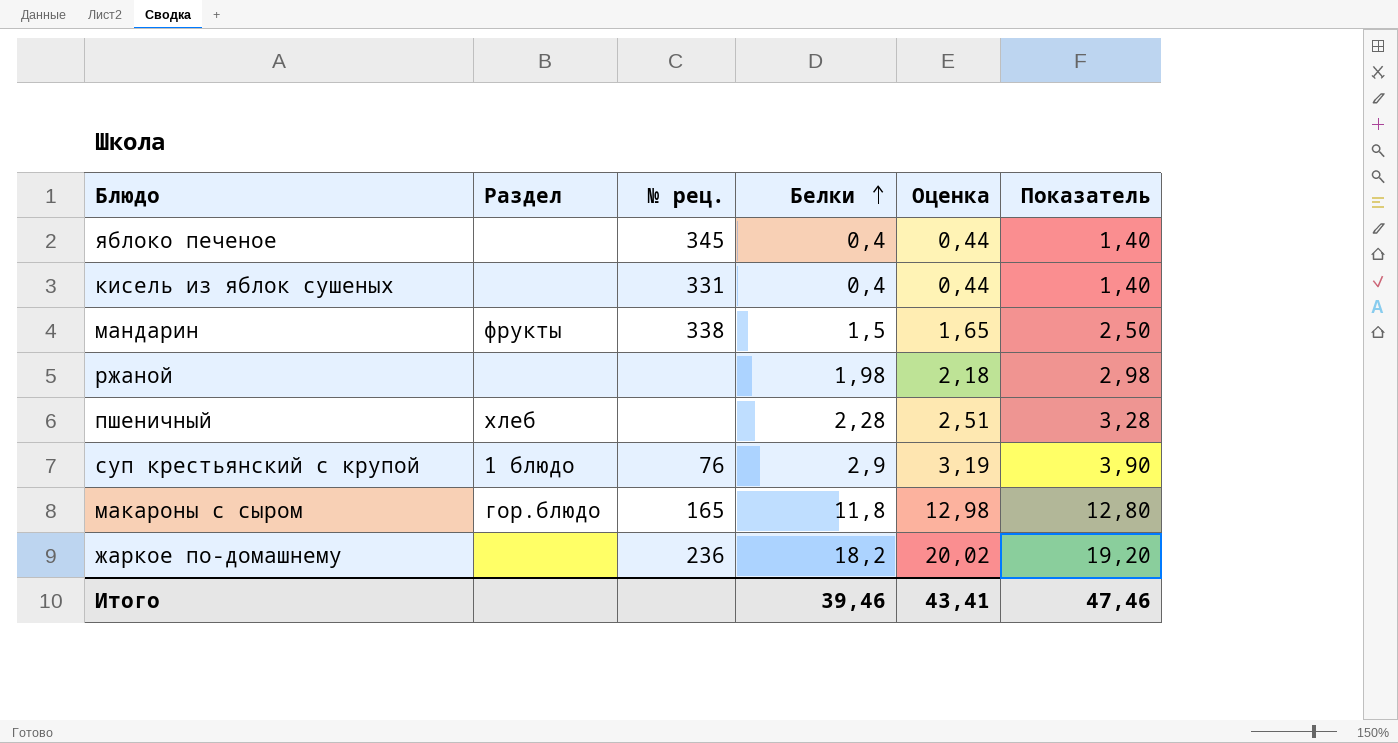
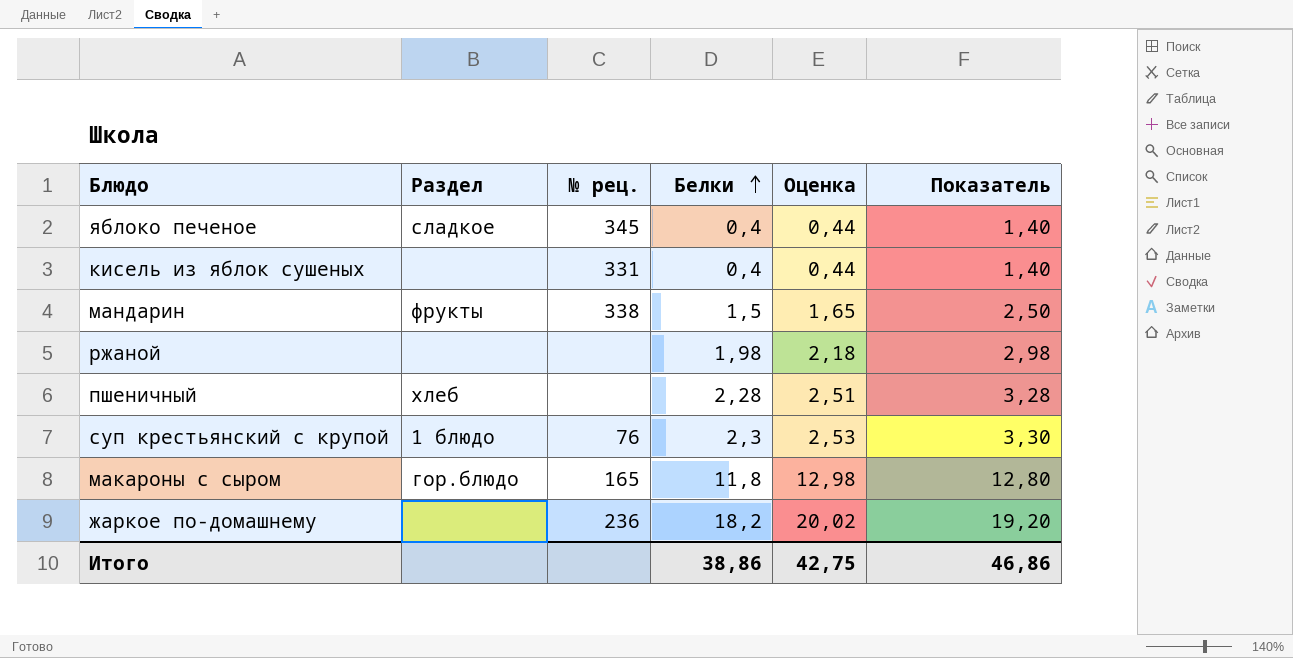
яблоко печеное | Раздел: none -> сладкое
суп крестьянский с крупой | Белки: 2,9 -> 2,3
суп крестьянский с крупой | Оценка: 3,19 -> 2,53
суп крестьянский с крупой | Показатель: 3,90 -> 3,30
Итого | Белки: 39,46 -> 38,86
Итого | Оценка: 43,41 -> 42,75
Итого | Показатель: 47,46 -> 46,86

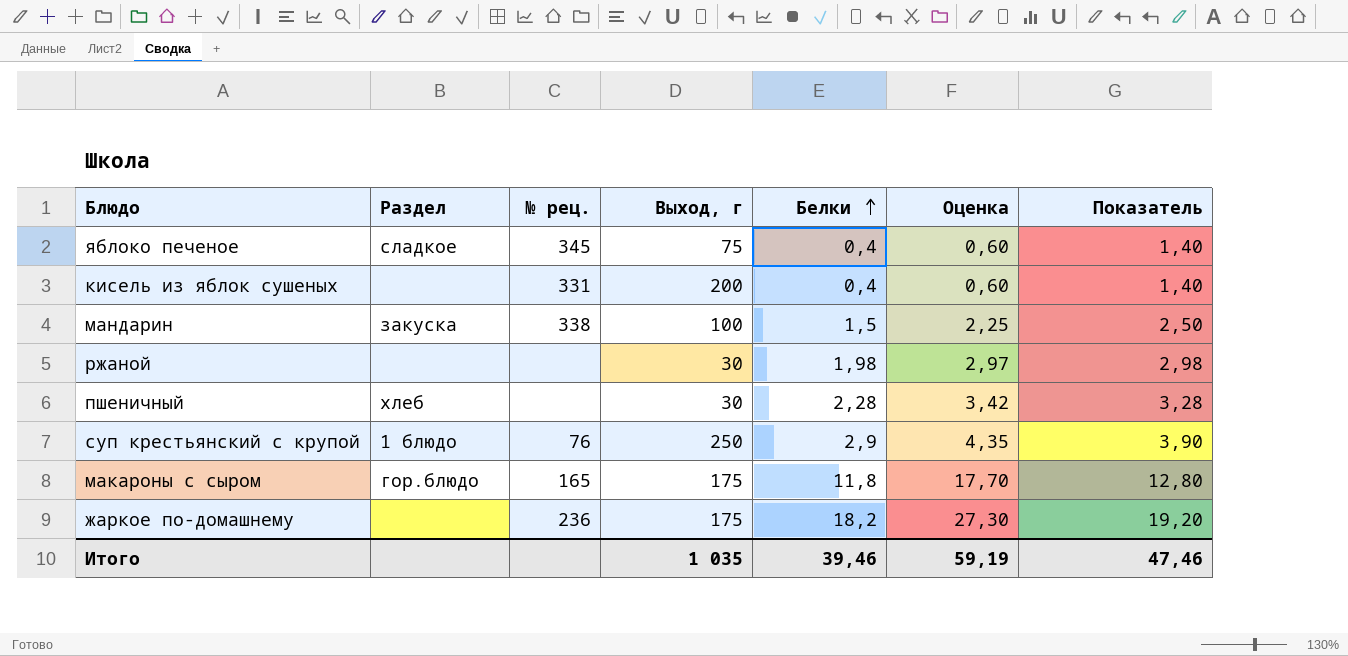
column Выход, г | position: none -> 4
column Оценка | formula: [Белки] * 1,1 -> [Белки] * 1,5
мандарин | Раздел: фрукты -> закуска
суп крестьянский с крупой | Белки: 2,3 -> 2,9
суп крестьянский с крупой | Показатель: 3,30 -> 3,90
Итого | Белки: 38,86 -> 39,46
Итого | Оценка: 42,75 -> 59,19
Итого | Показатель: 46,86 -> 47,46

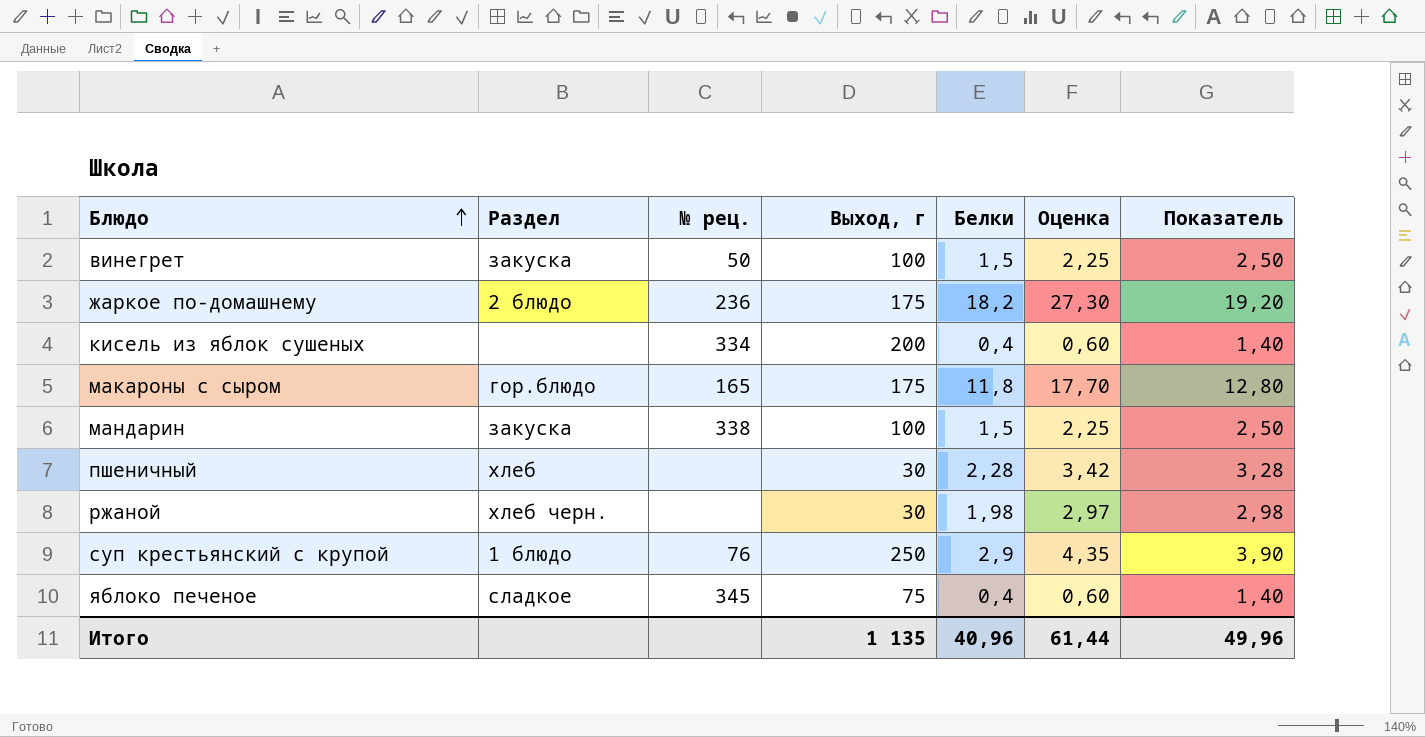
row order: Белки ascending -> Блюдо ascending
row винегрет: none -> закуска | 50 | 100 | 1,5 | 2,25 | 2,50
жаркое по-домашнему | Раздел: none -> 2 блюдо
кисель из яблок сушеных | № рец.: 331 -> 334
ржаной | Раздел: none -> хлеб черн.
Итого | Выход, г: 1 035 -> 1 135
Итого | Белки: 39,46 -> 40,96
Итого | Оценка: 59,19 -> 61,44
Итого | Показатель: 47,46 -> 49,96

